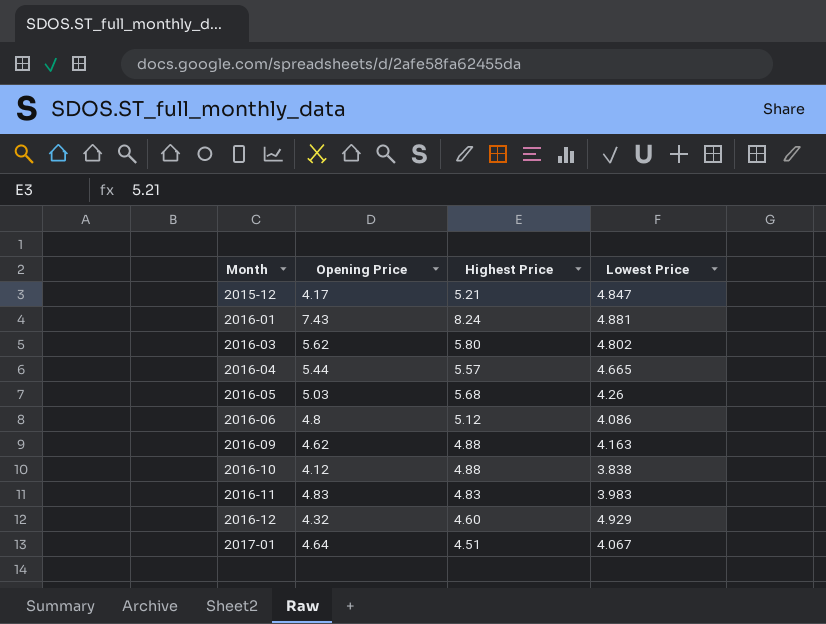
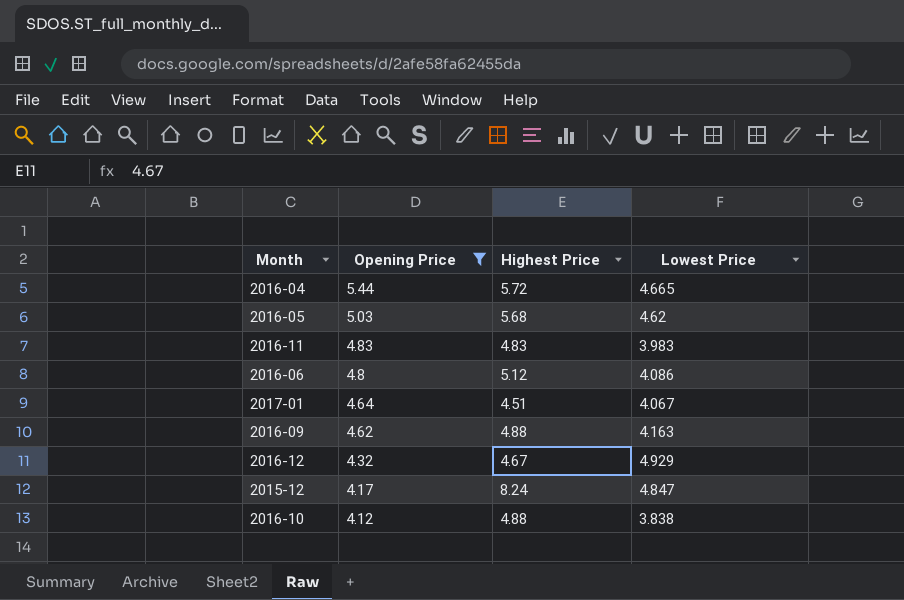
filter: none -> Opening Price <= 5.44
row order: Month ascending -> Opening Price descending
2016-04 | Highest Price: 5.57 -> 5.72
2016-05 | Lowest Price: 4.26 -> 4.62
2016-12 | Highest Price: 4.60 -> 4.67
2015-12 | Highest Price: 5.21 -> 8.24

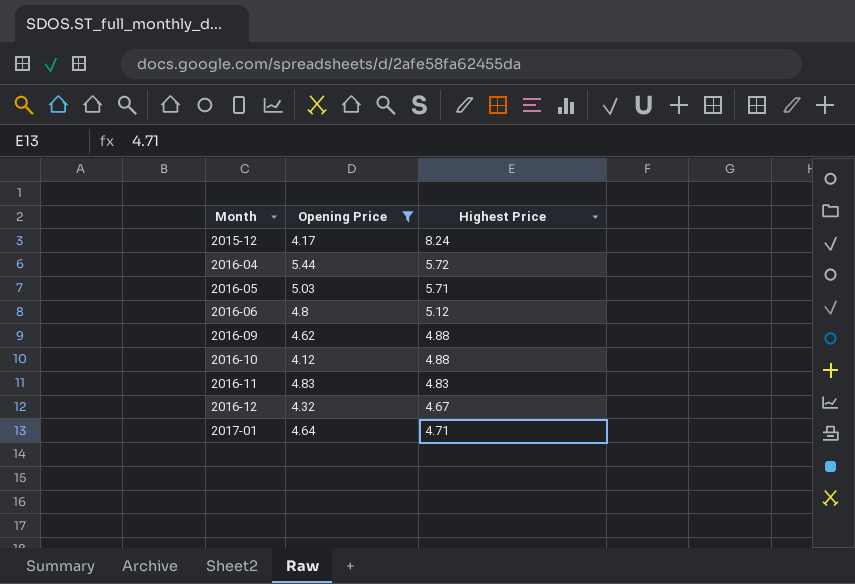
row order: Opening Price descending -> Month ascending
column Lowest Price | position: 4 -> none
2016-05 | Highest Price: 5.68 -> 5.71
2017-01 | Highest Price: 4.51 -> 4.71

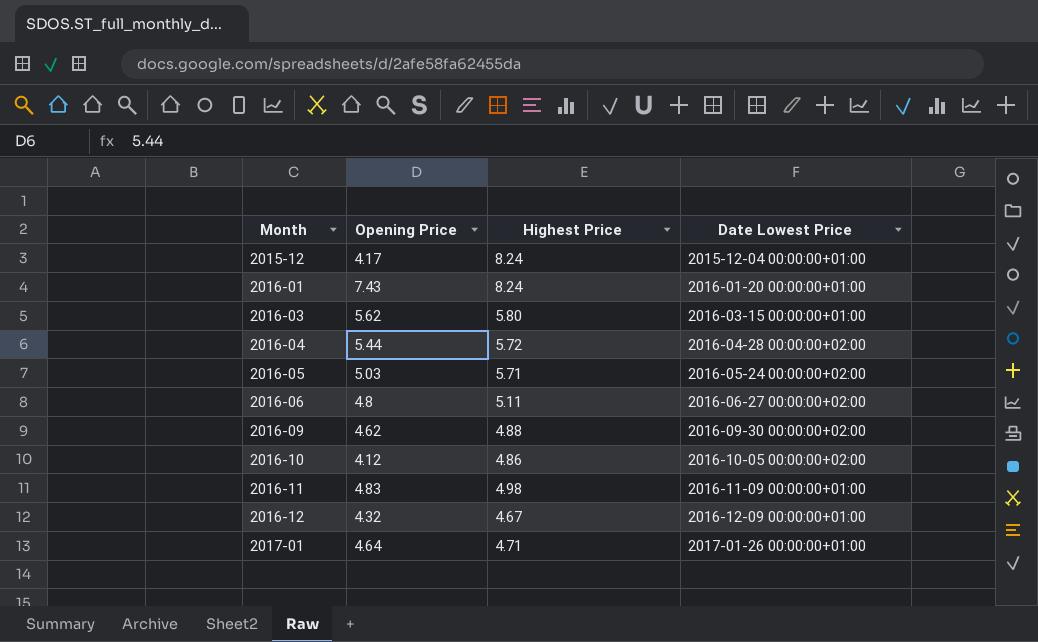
filter: Opening Price <= 5.44 -> none
column Date Lowest Price | position: none -> 4
2016-06 | Highest Price: 5.12 -> 5.11
2016-10 | Highest Price: 4.88 -> 4.86
2016-11 | Highest Price: 4.83 -> 4.98

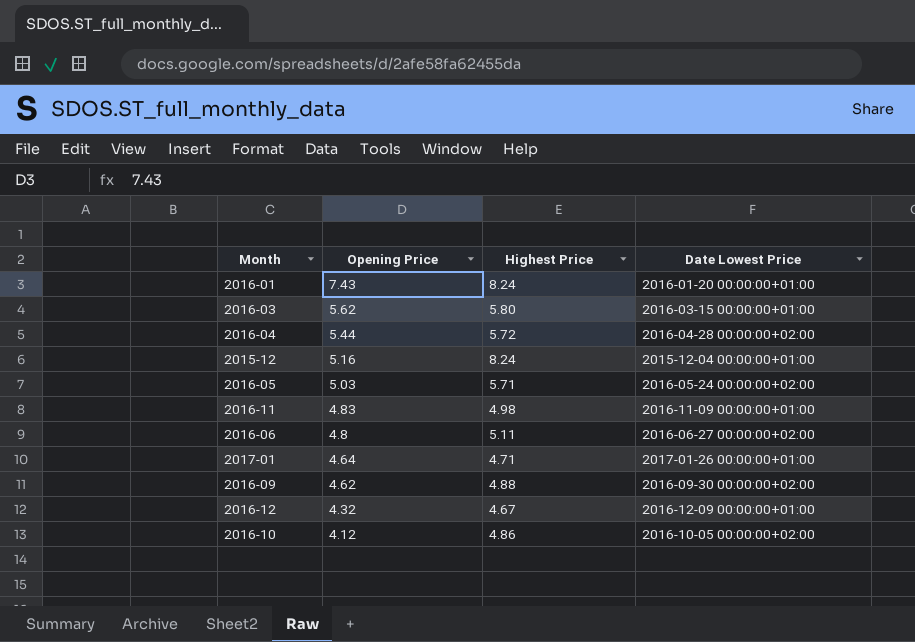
row order: Month ascending -> Opening Price descending
2015-12 | Opening Price: 4.17 -> 5.16

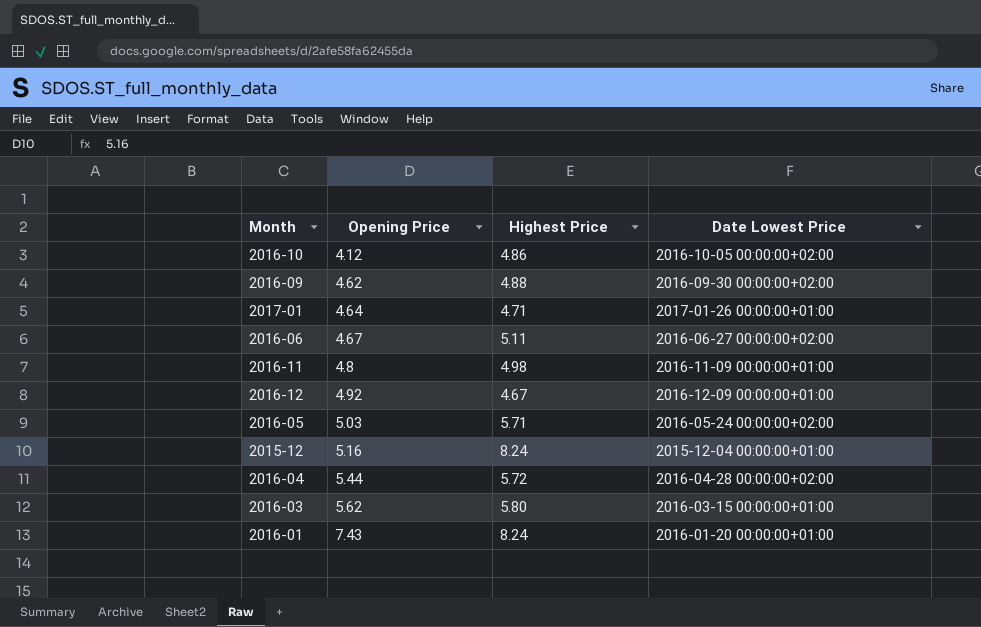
row order: Opening Price descending -> Opening Price ascending
2016-06 | Opening Price: 4.8 -> 4.67
2016-11 | Opening Price: 4.83 -> 4.8
2016-12 | Opening Price: 4.32 -> 4.92

